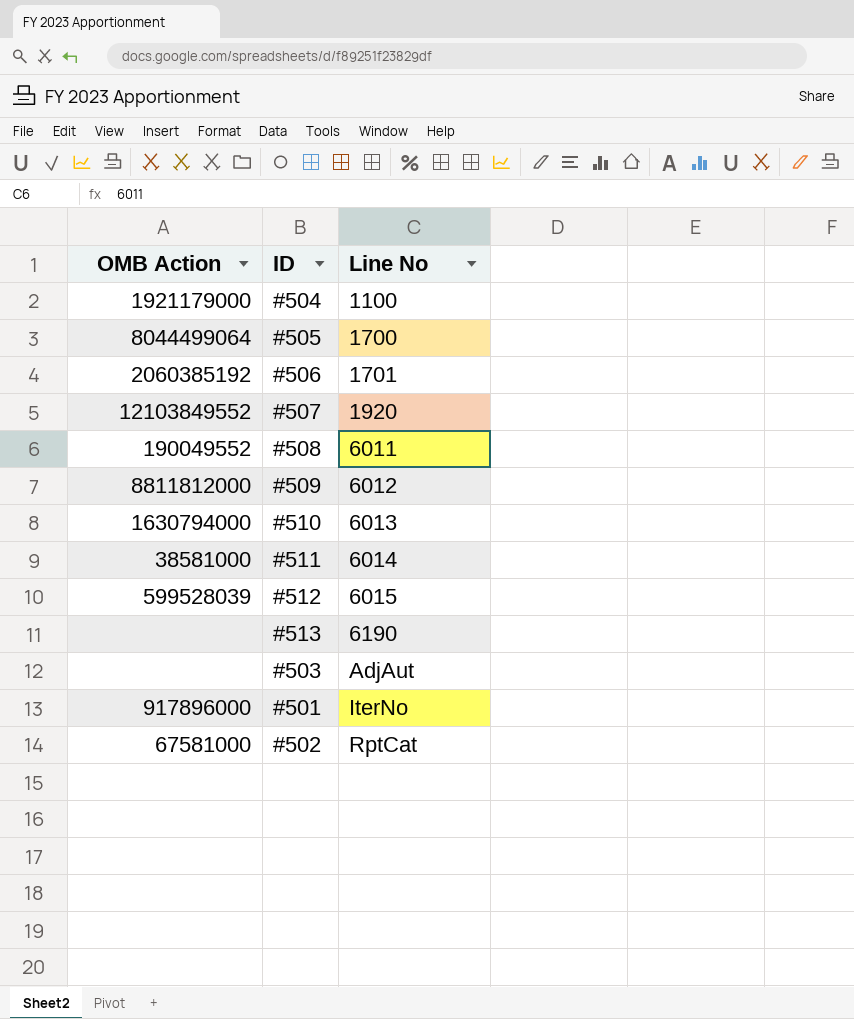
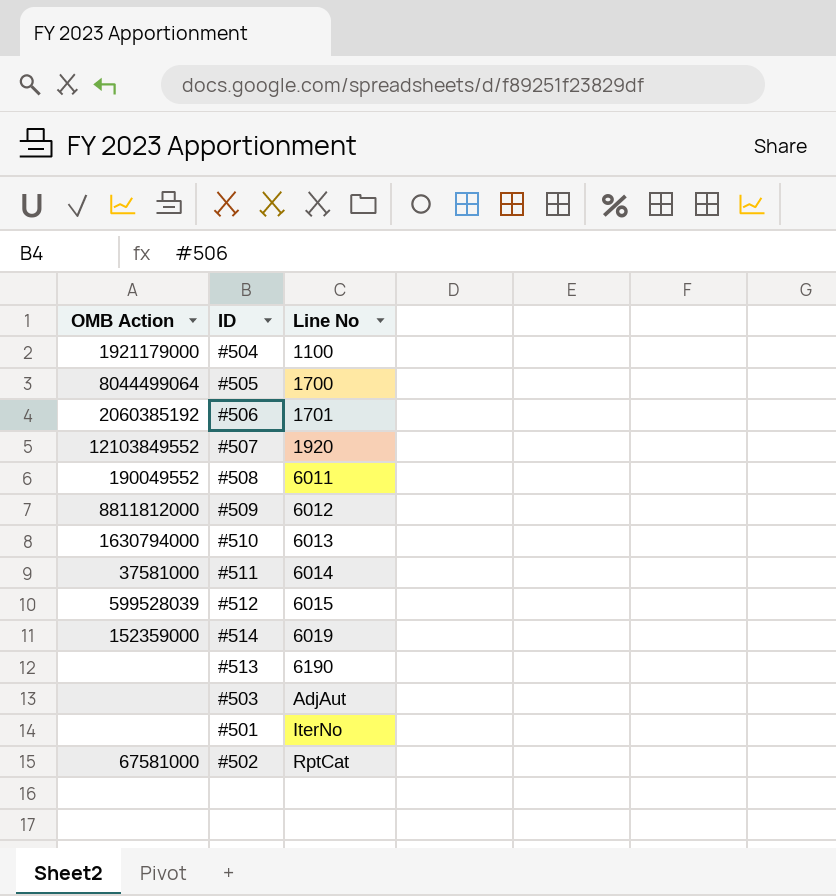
#511 | OMB Action: 38581000 -> 37581000
row #514: none -> 152359000 | 6019
#501 | OMB Action: 917896000 -> none

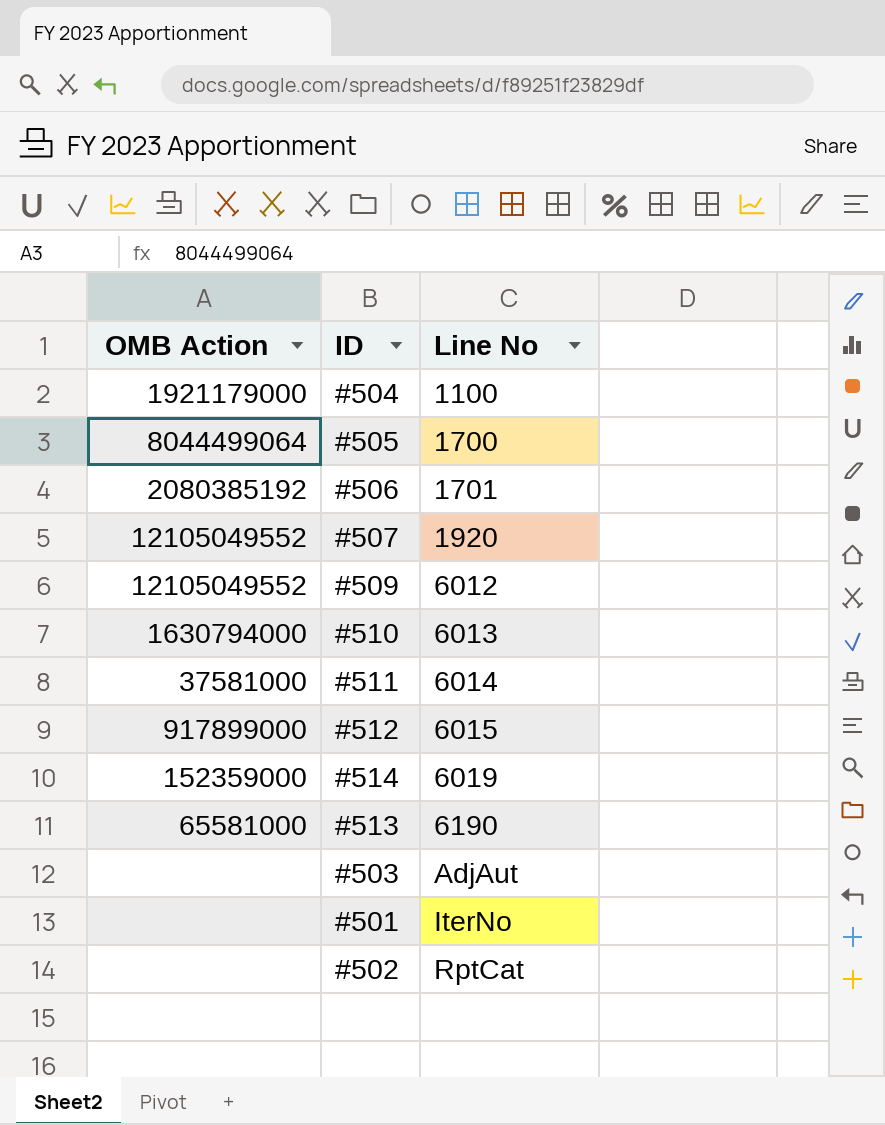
row #508: 190049552 | 6011 -> none
#506 | OMB Action: 2060385192 -> 2080385192
#507 | OMB Action: 12103849552 -> 12105049552
#509 | OMB Action: 8811812000 -> 12105049552
#512 | OMB Action: 599528039 -> 917899000
#513 | OMB Action: none -> 65581000
#502 | OMB Action: 67581000 -> none

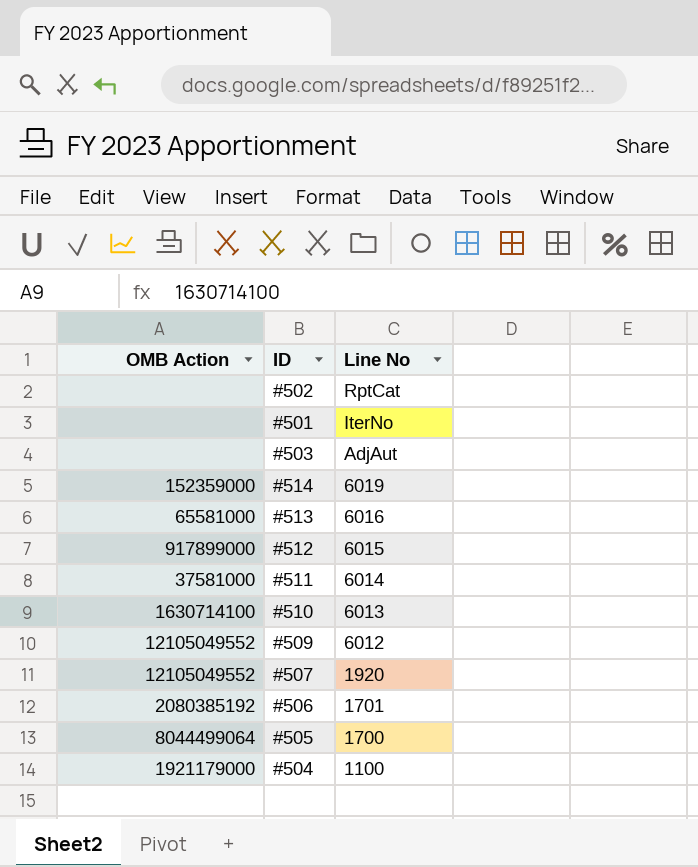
row order: Line No ascending -> Line No descending
#513 | Line No: 6190 -> 6016
#510 | OMB Action: 1630794000 -> 1630714100

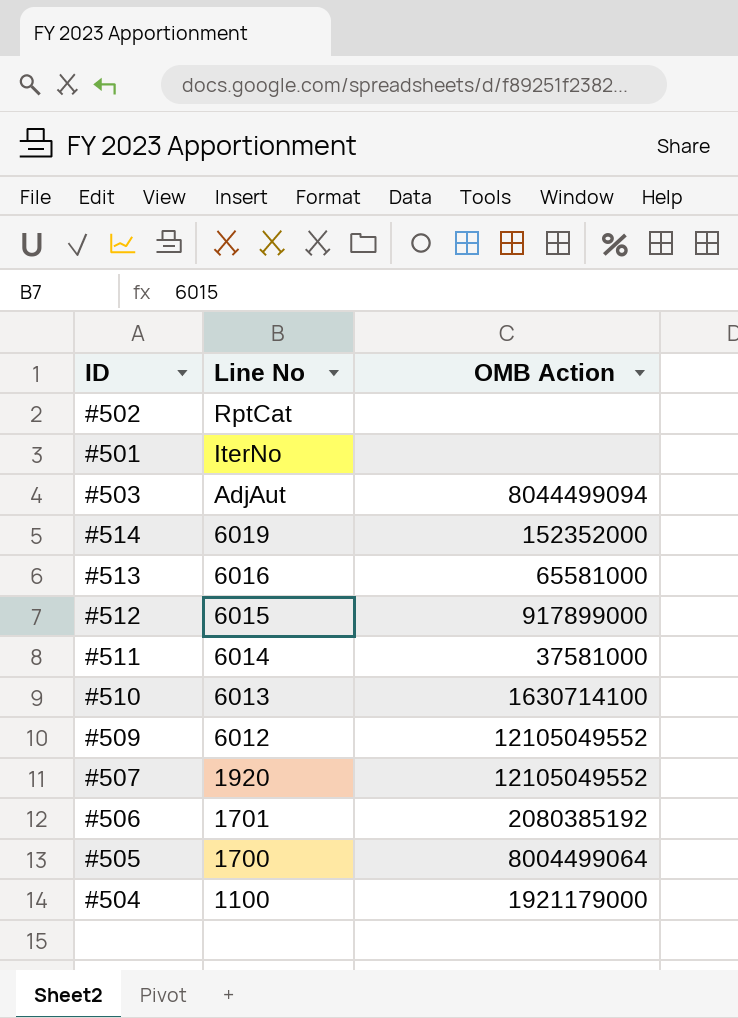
column OMB Action | position: 1 -> 3
#503 | OMB Action: none -> 8044499094
#514 | OMB Action: 152359000 -> 152352000
#505 | OMB Action: 8044499064 -> 8004499064

